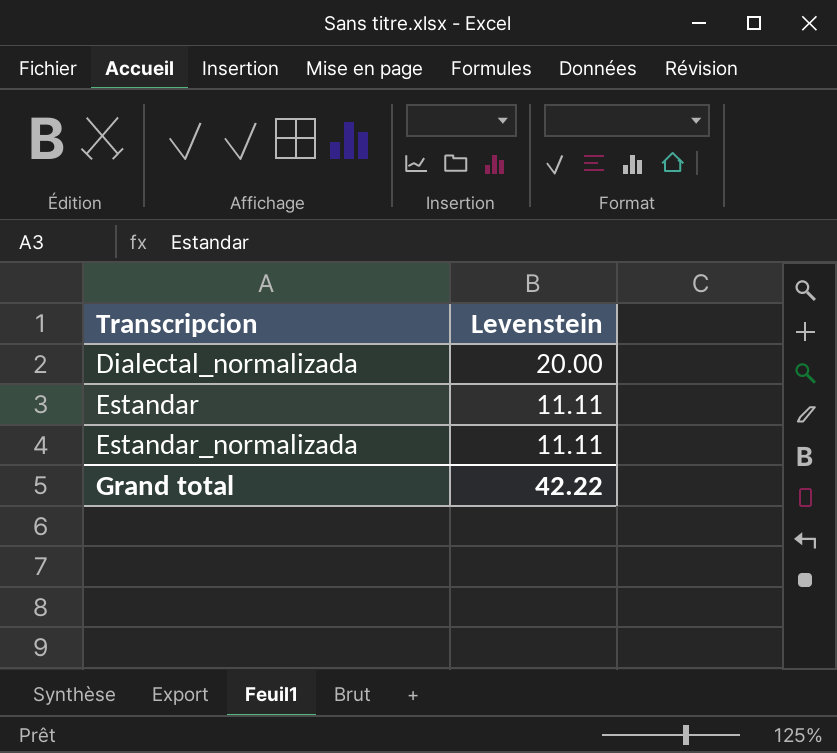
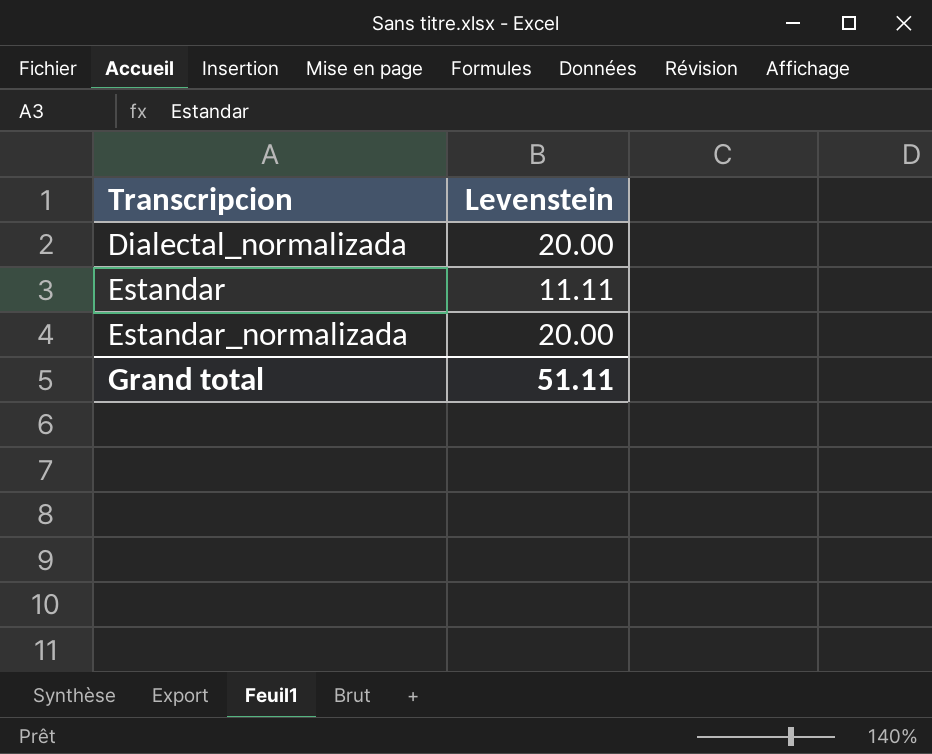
Estandar_normalizada | Levenstein: 11.11 -> 20.00
Grand total | Levenstein: 42.22 -> 51.11

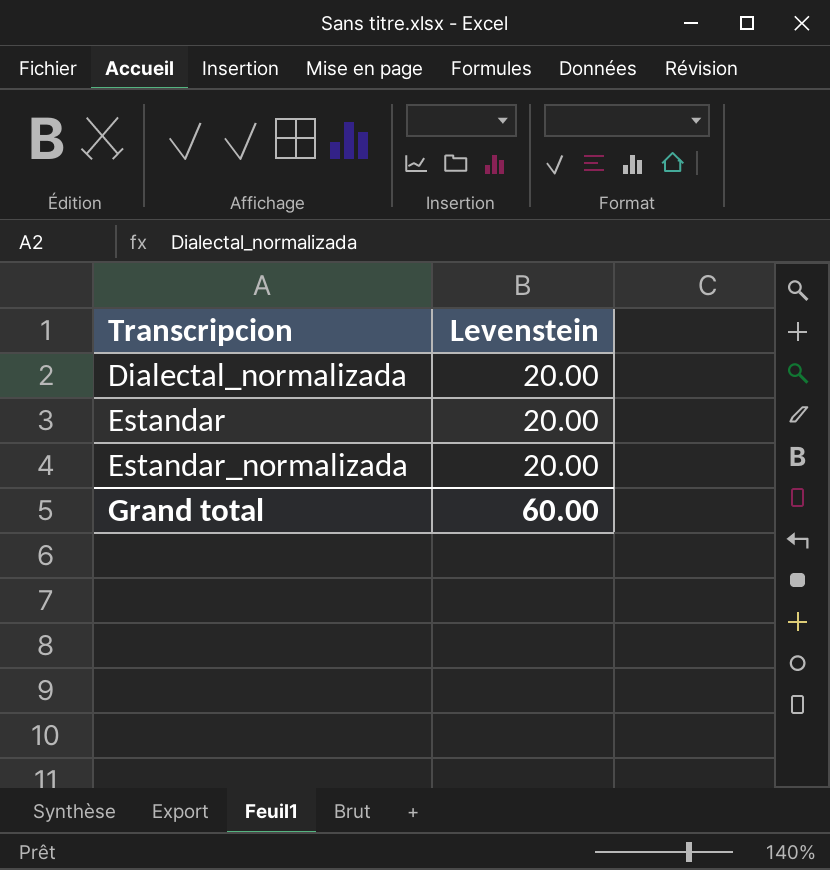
Estandar | Levenstein: 11.11 -> 20.00
Grand total | Levenstein: 51.11 -> 60.00

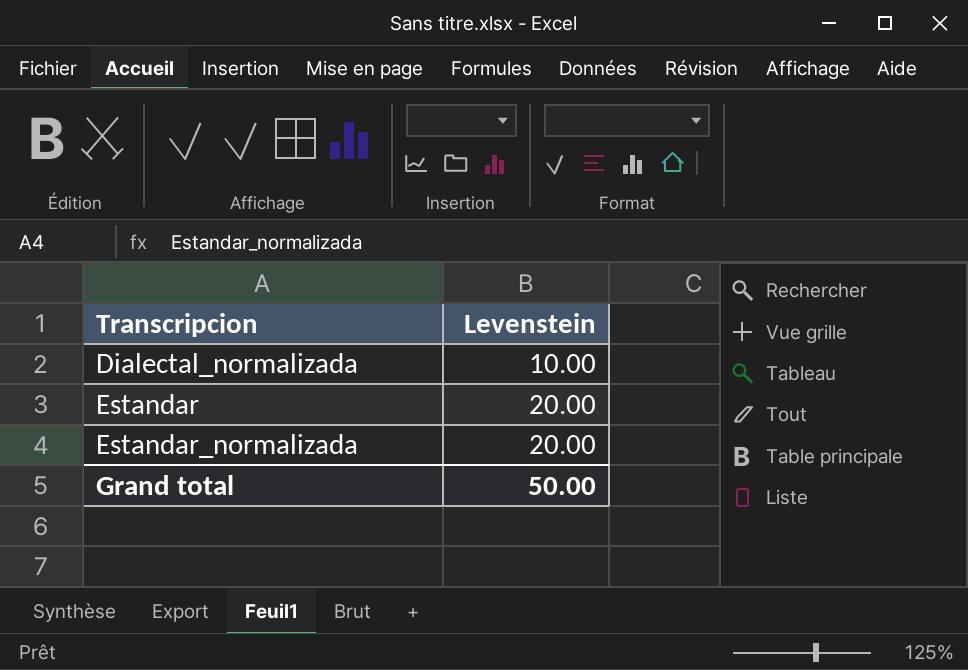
Dialectal_normalizada | Levenstein: 20.00 -> 10.00
Grand total | Levenstein: 60.00 -> 50.00

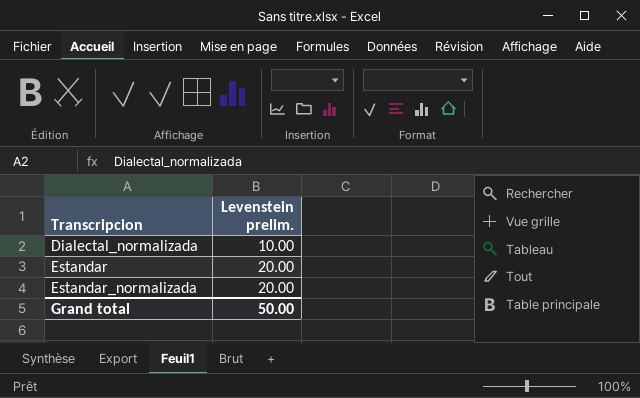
column name: Levenstein -> Levenstein prelim.

